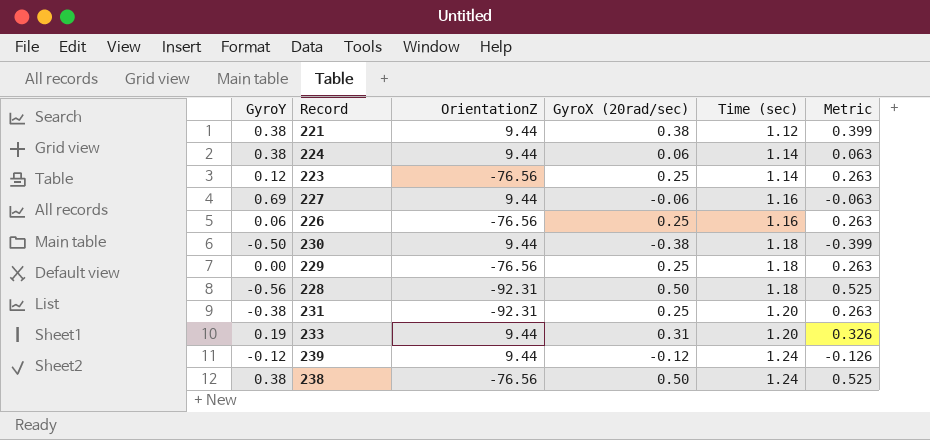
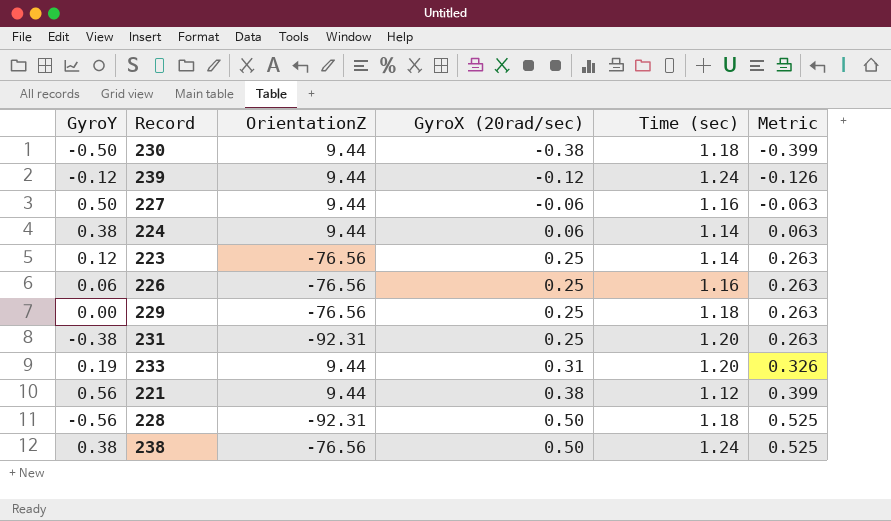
row order: Time (sec) ascending -> GyroX (20rad/sec) ascending
227 | GyroY: 0.69 -> 0.50
221 | GyroY: 0.38 -> 0.56

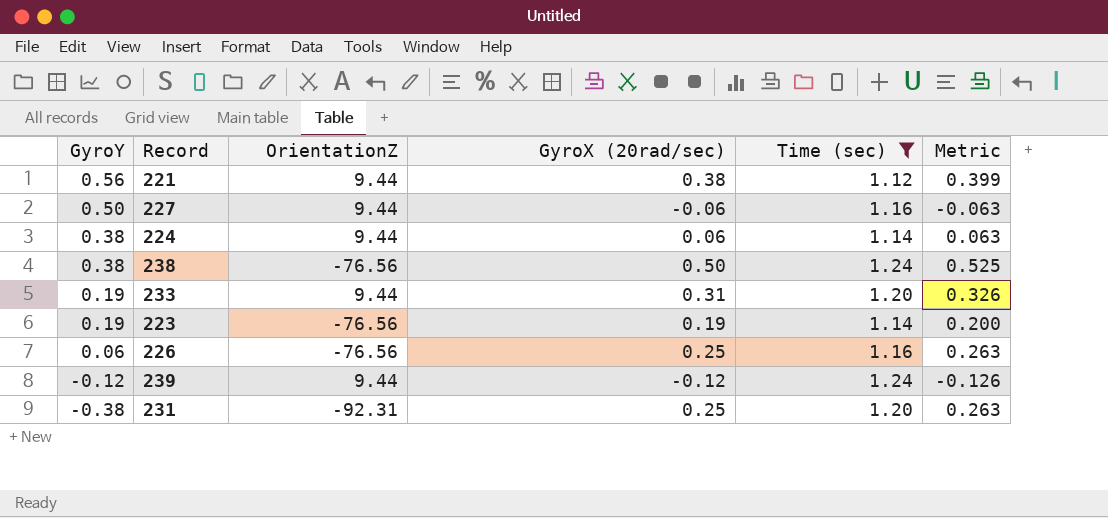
filter: none -> Time (sec) != 1.18
row order: GyroX (20rad/sec) ascending -> GyroY descending
223 | GyroY: 0.12 -> 0.19
223 | GyroX (20rad/sec): 0.25 -> 0.19
223 | Metric: 0.263 -> 0.200

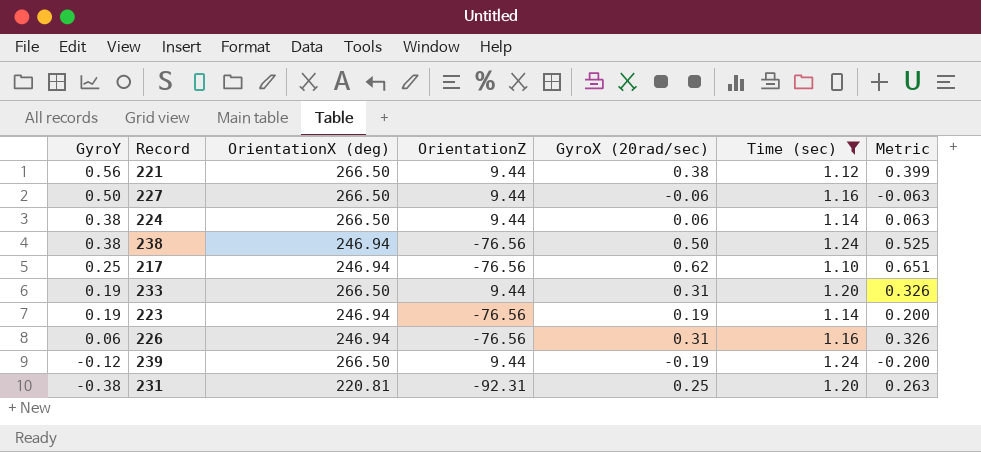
column OrientationX (deg) | position: none -> 3
row 217: none -> 0.25 | 246.94 | -76.56 | 0.62 | 1.10 | 0.651
226 | GyroX (20rad/sec): 0.25 -> 0.31
226 | Metric: 0.263 -> 0.326
239 | GyroX (20rad/sec): -0.12 -> -0.19
239 | Metric: -0.126 -> -0.200

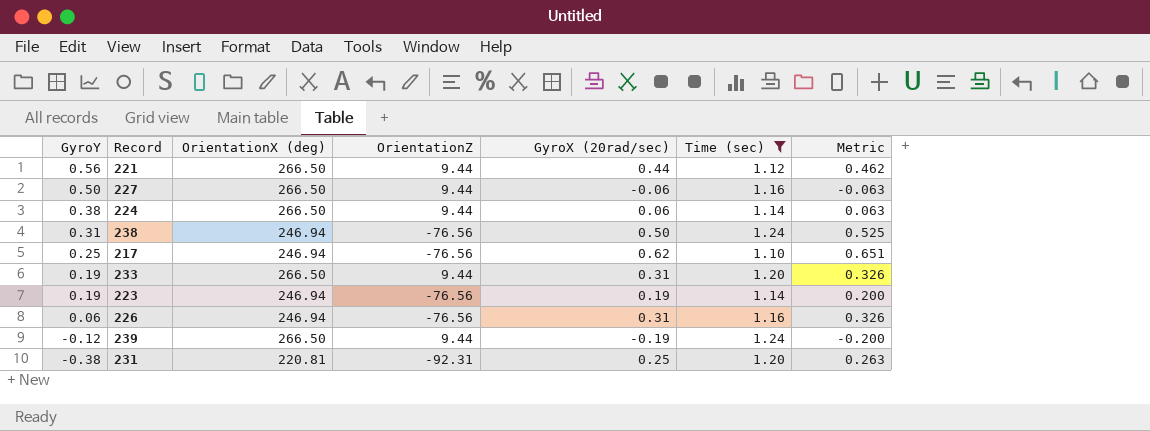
221 | GyroX (20rad/sec): 0.38 -> 0.44
221 | Metric: 0.399 -> 0.462
238 | GyroY: 0.38 -> 0.31

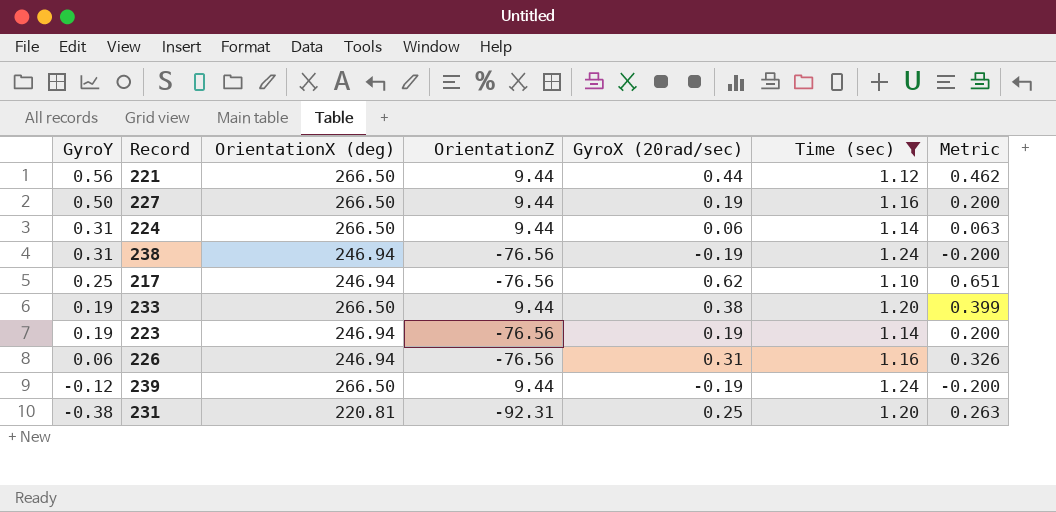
227 | GyroX (20rad/sec): -0.06 -> 0.19
227 | Metric: -0.063 -> 0.200
224 | GyroY: 0.38 -> 0.31
238 | GyroX (20rad/sec): 0.50 -> -0.19
238 | Metric: 0.525 -> -0.200
233 | GyroX (20rad/sec): 0.31 -> 0.38
233 | Metric: 0.326 -> 0.399

